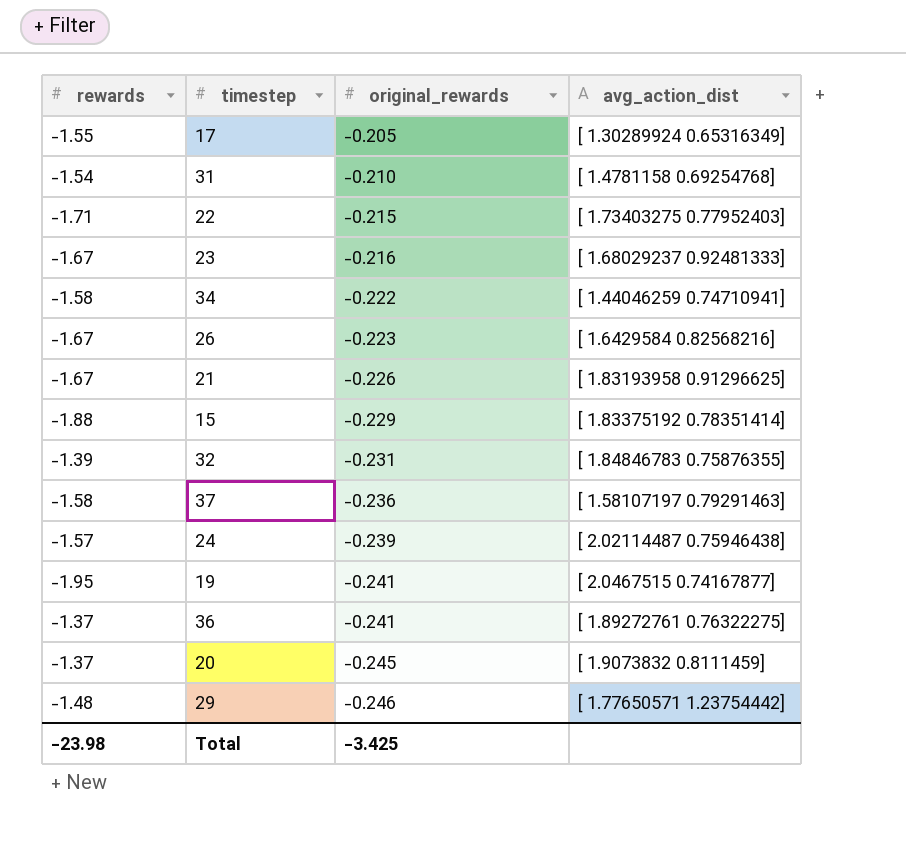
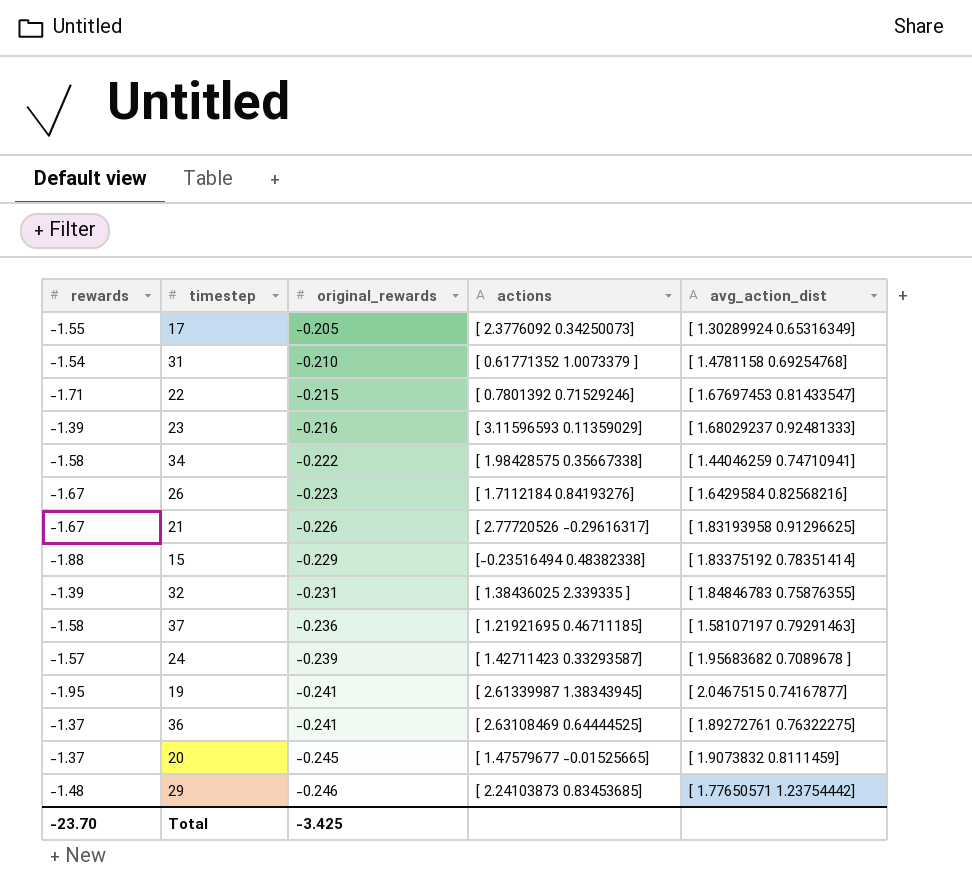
column actions | position: none -> 4
22 | avg_action_dist: [ 1.73403275 0.77952403] -> [ 1.67697453 0.81433547]
23 | rewards: -1.67 -> -1.39
24 | avg_action_dist: [ 2.02114487 0.75946438] -> [ 1.95683682 0.7089678 ]
Total | rewards: -23.98 -> -23.70

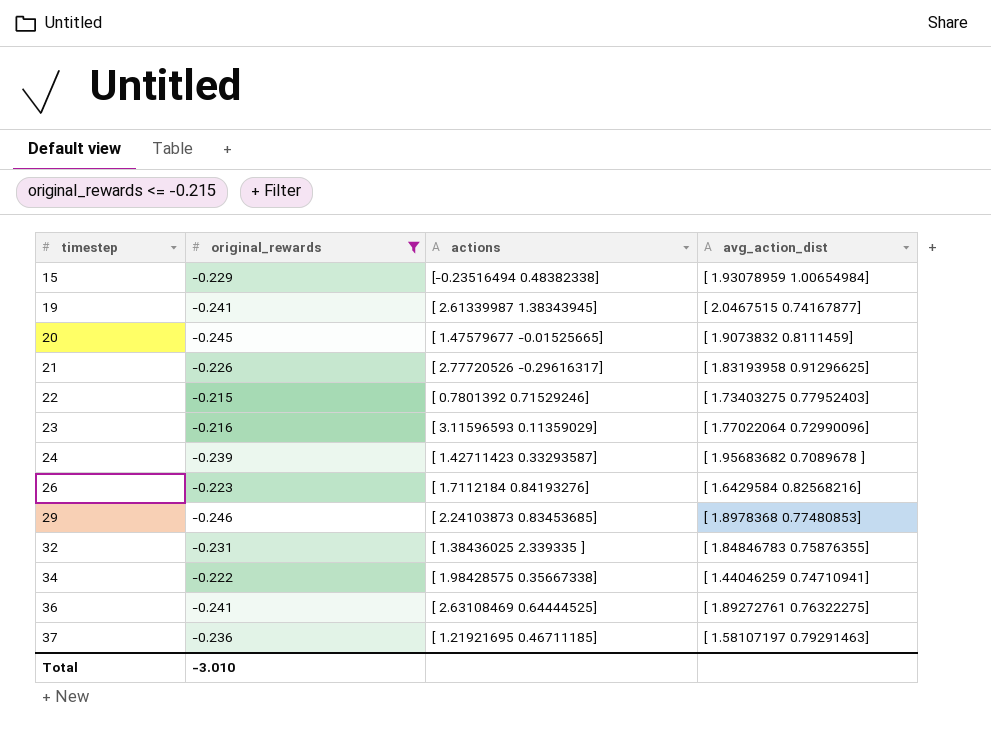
filter: none -> original_rewards <= -0.215
row order: original_rewards descending -> timestep ascending
column rewards | position: 1 -> none
15 | avg_action_dist: [ 1.83375192 0.78351414] -> [ 1.93078959 1.00654984]
22 | avg_action_dist: [ 1.67697453 0.81433547] -> [ 1.73403275 0.77952403]
23 | avg_action_dist: [ 1.68029237 0.92481333] -> [ 1.77022064 0.72990096]
29 | avg_action_dist: [ 1.77650571 1.23754442] -> [ 1.8978368 0.77480853]
Total | original_rewards: -3.425 -> -3.010

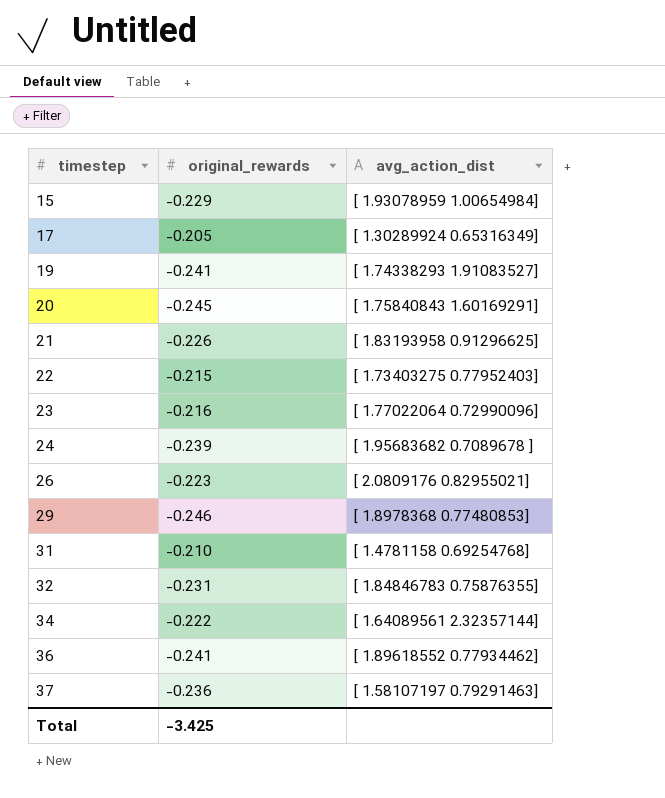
filter: original_rewards <= -0.215 -> none
column actions | position: 3 -> none
19 | avg_action_dist: [ 2.0467515 0.74167877] -> [ 1.74338293 1.91083527]
20 | avg_action_dist: [ 1.9073832 0.8111459] -> [ 1.75840843 1.60169291]
26 | avg_action_dist: [ 1.6429584 0.82568216] -> [ 2.0809176 0.82955021]
34 | avg_action_dist: [ 1.44046259 0.74710941] -> [ 1.64089561 2.32357144]
36 | avg_action_dist: [ 1.89272761 0.76322275] -> [ 1.89618552 0.77934462]
Total | original_rewards: -3.010 -> -3.425

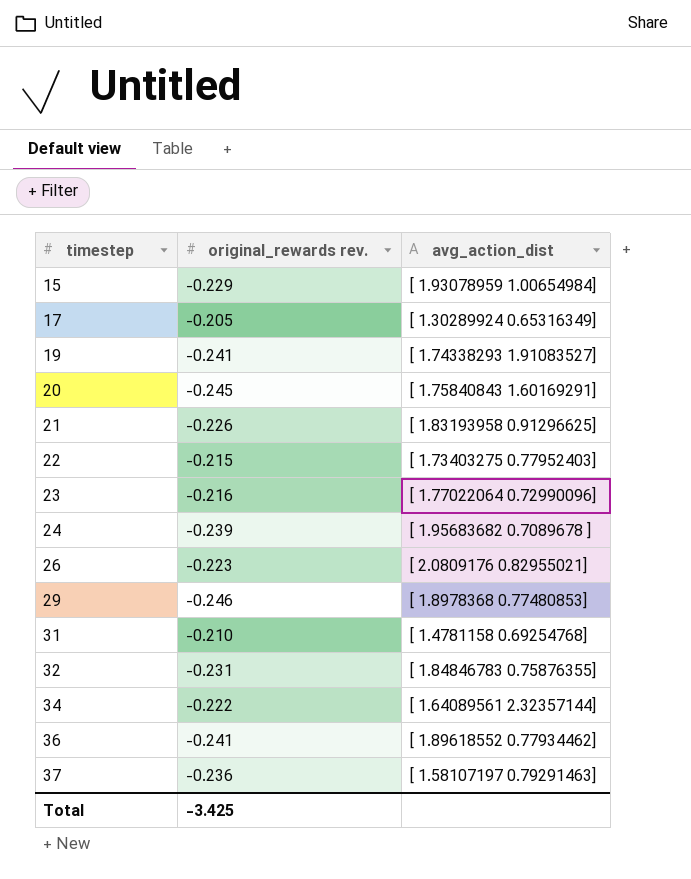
column name: original_rewards -> original_rewards rev.

